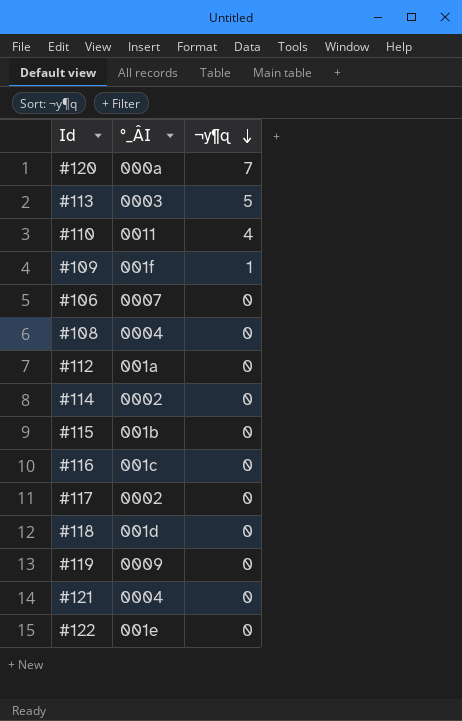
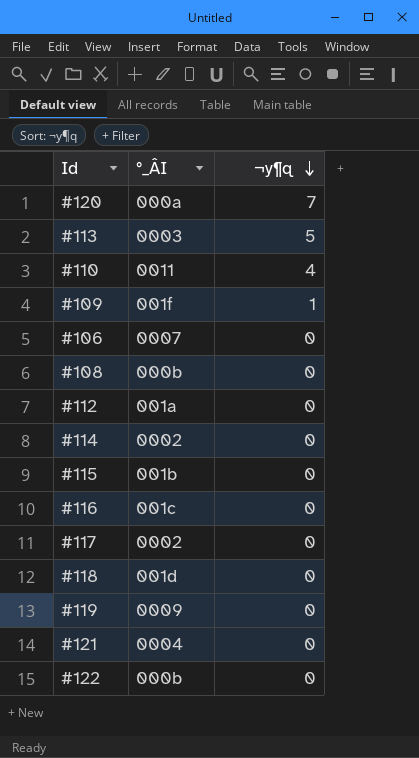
#108 | °_ÂI: 0004 -> 000b
#122 | °_ÂI: 001e -> 000b

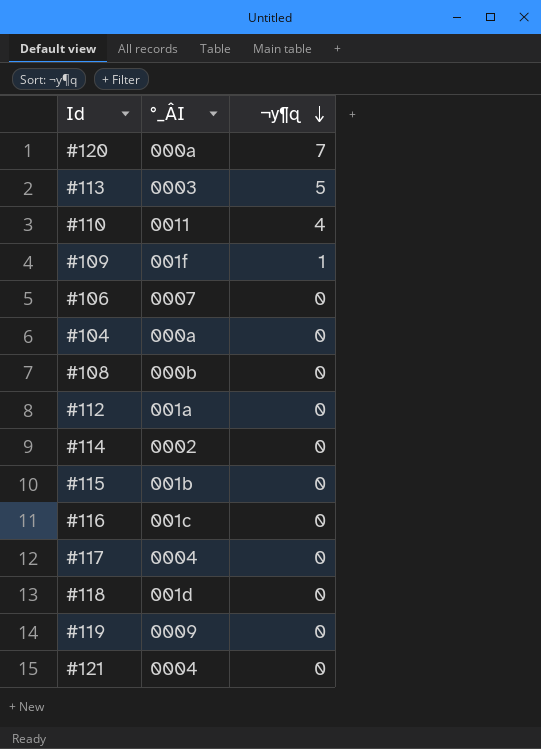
row #122: 000b | 0 -> none
row #104: none -> 000a | 0
#117 | °_ÂI: 0002 -> 0004

